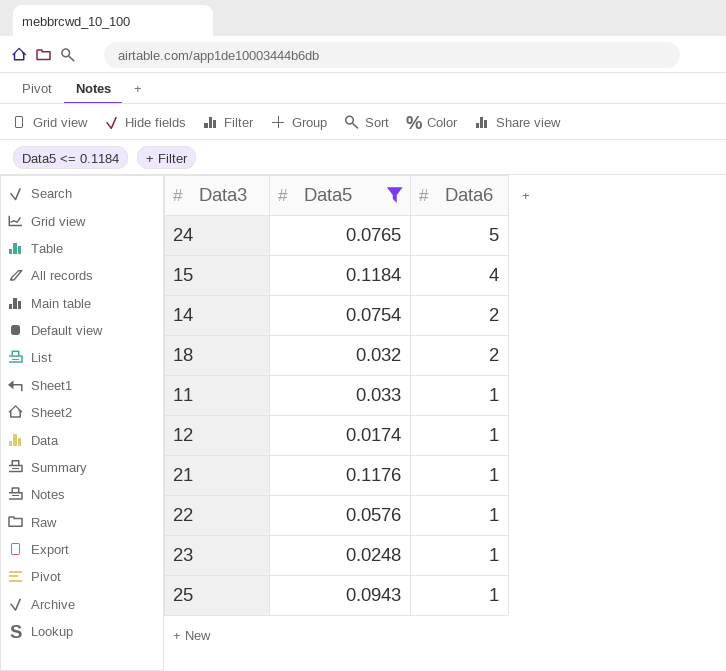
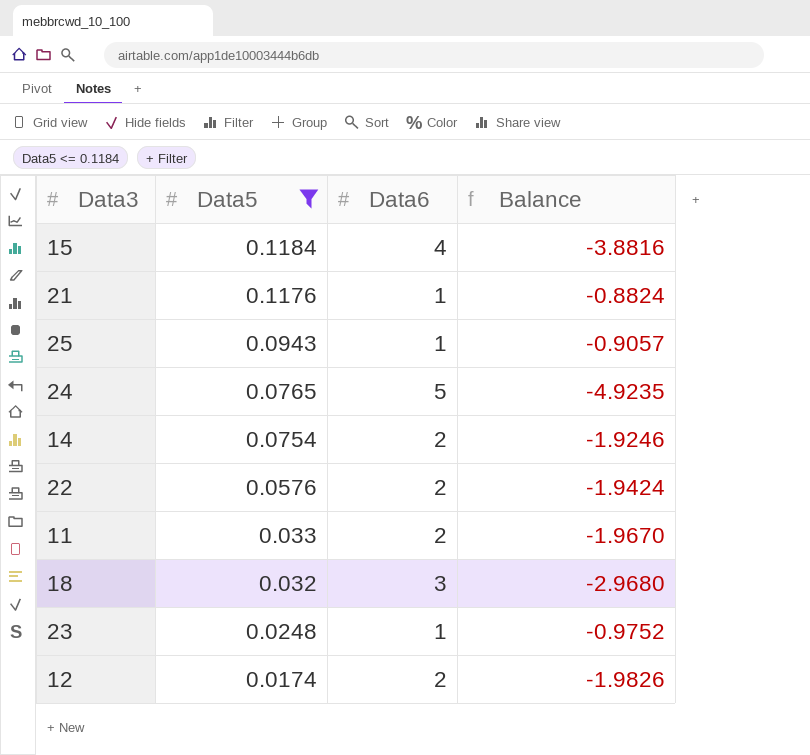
row order: Data6 descending -> Data5 descending
column Balance | formula: none -> [Data5] - [Data6]
22 | Data6: 1 -> 2
11 | Data6: 1 -> 2
18 | Data6: 2 -> 3
12 | Data6: 1 -> 2

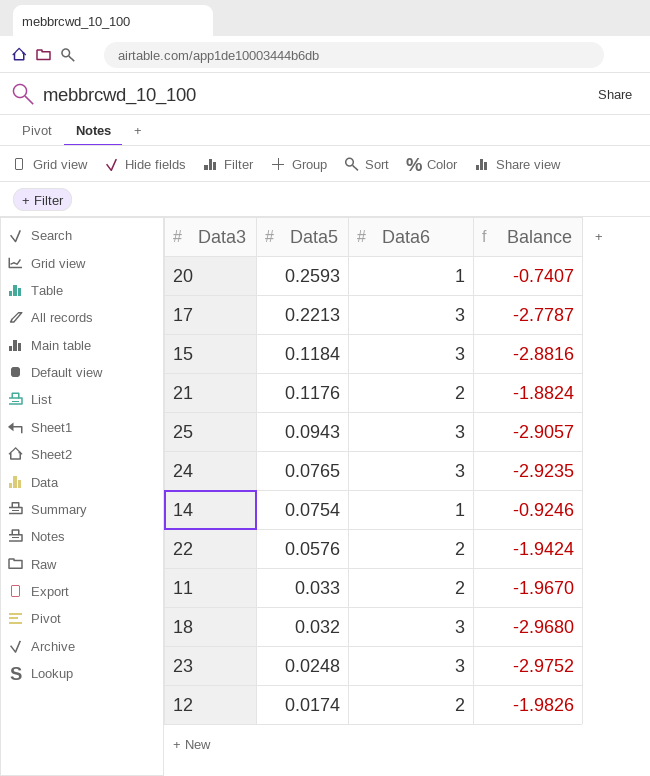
filter: Data5 <= 0.1184 -> none
15 | Data6: 4 -> 3
15 | Balance: -3.8816 -> -2.8816
21 | Data6: 1 -> 2
21 | Balance: -0.8824 -> -1.8824
25 | Data6: 1 -> 3
25 | Balance: -0.9057 -> -2.9057
24 | Data6: 5 -> 3
24 | Balance: -4.9235 -> -2.9235
14 | Data6: 2 -> 1
14 | Balance: -1.9246 -> -0.9246
23 | Data6: 1 -> 3
23 | Balance: -0.9752 -> -2.9752

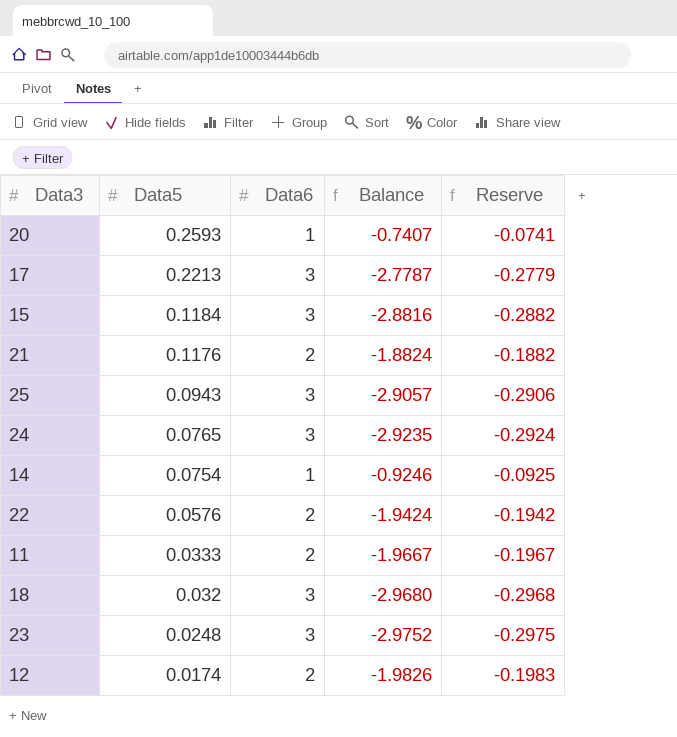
column Reserve | formula: none -> [Balance] * 0.1
11 | Data5: 0.033 -> 0.0333
11 | Balance: -1.9670 -> -1.9667

